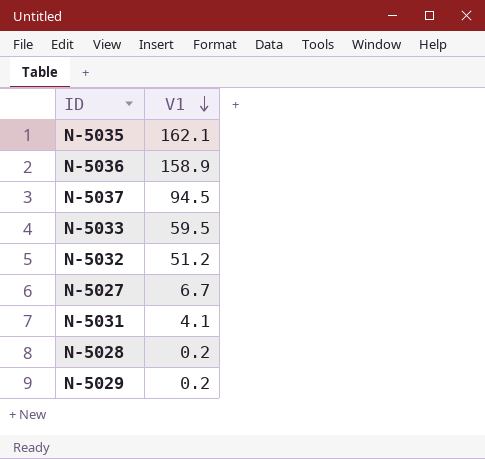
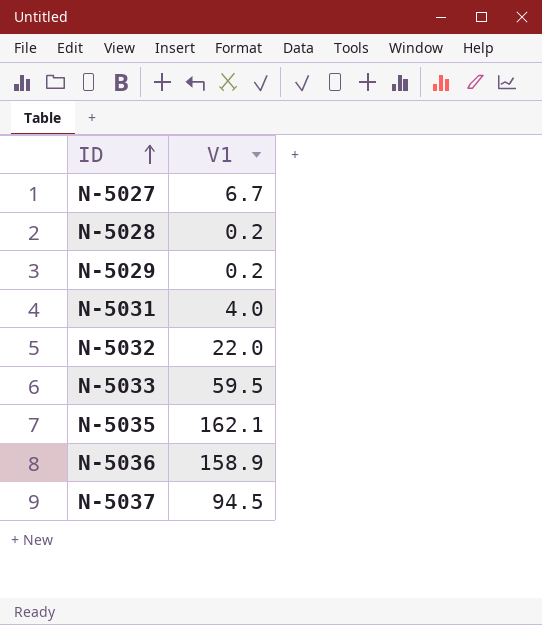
row order: V1 descending -> ID ascending
N-5031 | V1: 4.1 -> 4.0
N-5032 | V1: 51.2 -> 22.0

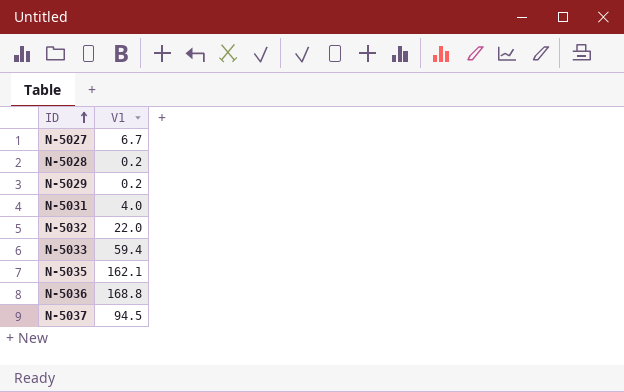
N-5033 | V1: 59.5 -> 59.4
N-5036 | V1: 158.9 -> 168.8

